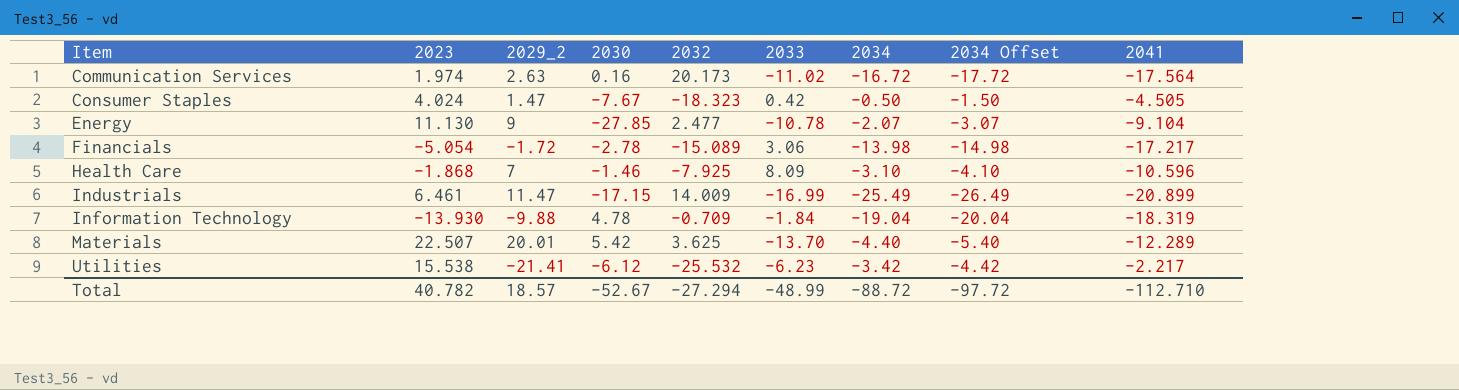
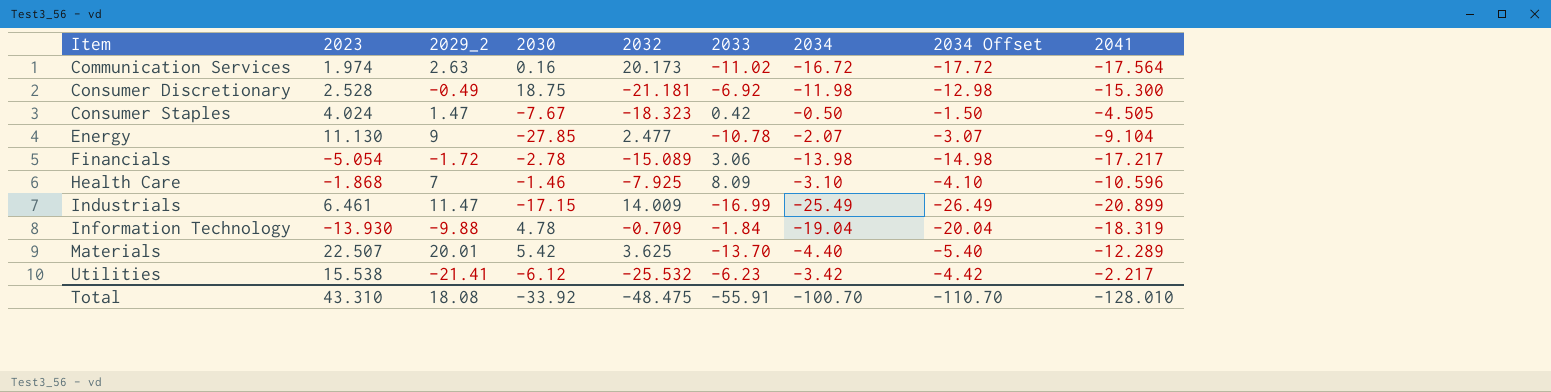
row Consumer Discretionary: none -> 2.528 | -0.49 | 18.75 | -21.181 | -6.92 | -11.98 | -12.98 | -15.300
Total | 2023: 40.782 -> 43.310
Total | 2029_2: 18.57 -> 18.08
Total | 2030: -52.67 -> -33.92
Total | 2032: -27.294 -> -48.475
Total | 2033: -48.99 -> -55.91
Total | 2034: -88.72 -> -100.70
Total | 2034 Offset: -97.72 -> -110.70
Total | 2041: -112.710 -> -128.010

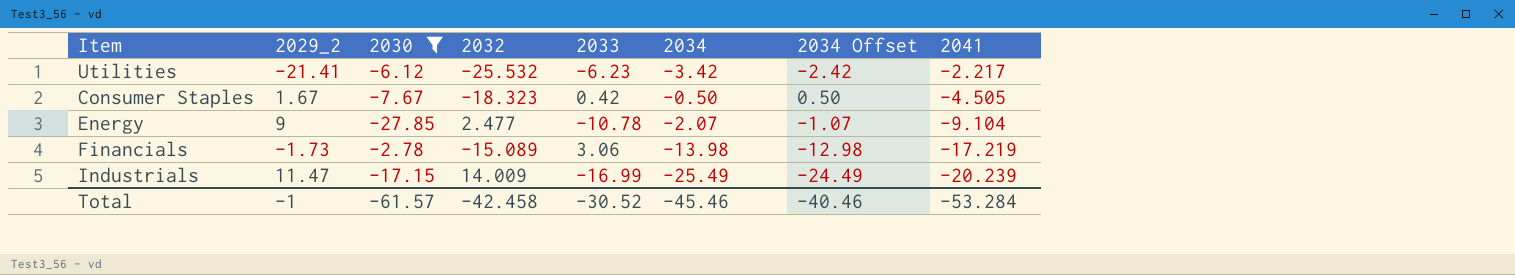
filter: none -> 2030 <= -2.78
row order: Item ascending -> 2041 descending
column 2023 | position: 2 -> none
column 2034 Offset | formula: [2034] - 1 -> [2034] + 1
Consumer Staples | 2029_2: 1.47 -> 1.67
Financials | 2029_2: -1.72 -> -1.73
Financials | 2041: -17.217 -> -17.219
Industrials | 2041: -20.899 -> -20.239
Total | 2029_2: 18.08 -> -1
Total | 2030: -33.92 -> -61.57
Total | 2032: -48.475 -> -42.458
Total | 2033: -55.91 -> -30.52
Total | 2034: -100.70 -> -45.46
Total | 2034 Offset: -110.70 -> -40.46
Total | 2041: -128.010 -> -53.284

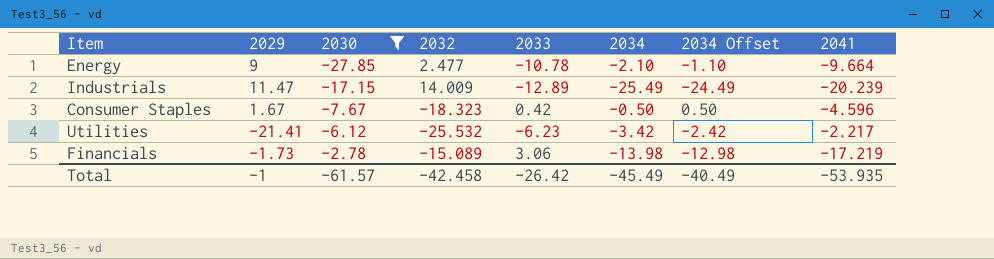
row order: 2041 descending -> 2030 ascending
column name: 2029_2 -> 2029
Energy | 2034: -2.07 -> -2.10
Energy | 2034 Offset: -1.07 -> -1.10
Energy | 2041: -9.104 -> -9.664
Industrials | 2033: -16.99 -> -12.89
Consumer Staples | 2041: -4.505 -> -4.596
Total | 2033: -30.52 -> -26.42
Total | 2034: -45.46 -> -45.49
Total | 2034 Offset: -40.46 -> -40.49
Total | 2041: -53.284 -> -53.935

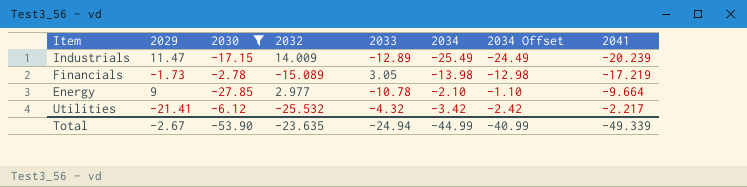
row order: 2030 ascending -> 2041 ascending
row Consumer Staples: 1.67 | -7.67 | -18.323 | 0.42 | -0.50 | 0.50 | -4.596 -> none
Financials | 2033: 3.06 -> 3.05
Energy | 2032: 2.477 -> 2.977
Utilities | 2033: -6.23 -> -4.32
Total | 2029: -1 -> -2.67
Total | 2030: -61.57 -> -53.90
Total | 2032: -42.458 -> -23.635
Total | 2033: -26.42 -> -24.94
Total | 2034: -45.49 -> -44.99
Total | 2034 Offset: -40.49 -> -40.99
Total | 2041: -53.935 -> -49.339

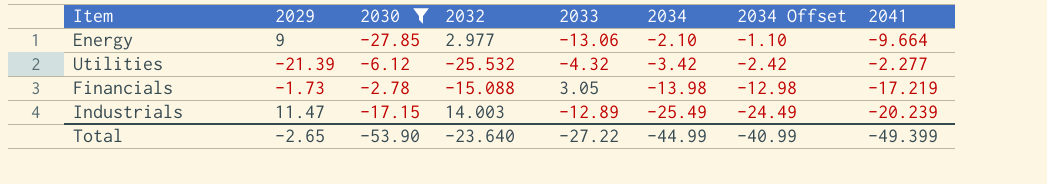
row order: 2041 ascending -> 2034 descending
Energy | 2033: -10.78 -> -13.06
Utilities | 2029: -21.41 -> -21.39
Utilities | 2041: -2.217 -> -2.277
Financials | 2032: -15.089 -> -15.088
Industrials | 2032: 14.009 -> 14.003
Total | 2029: -2.67 -> -2.65
Total | 2032: -23.635 -> -23.640
Total | 2033: -24.94 -> -27.22
Total | 2041: -49.339 -> -49.399

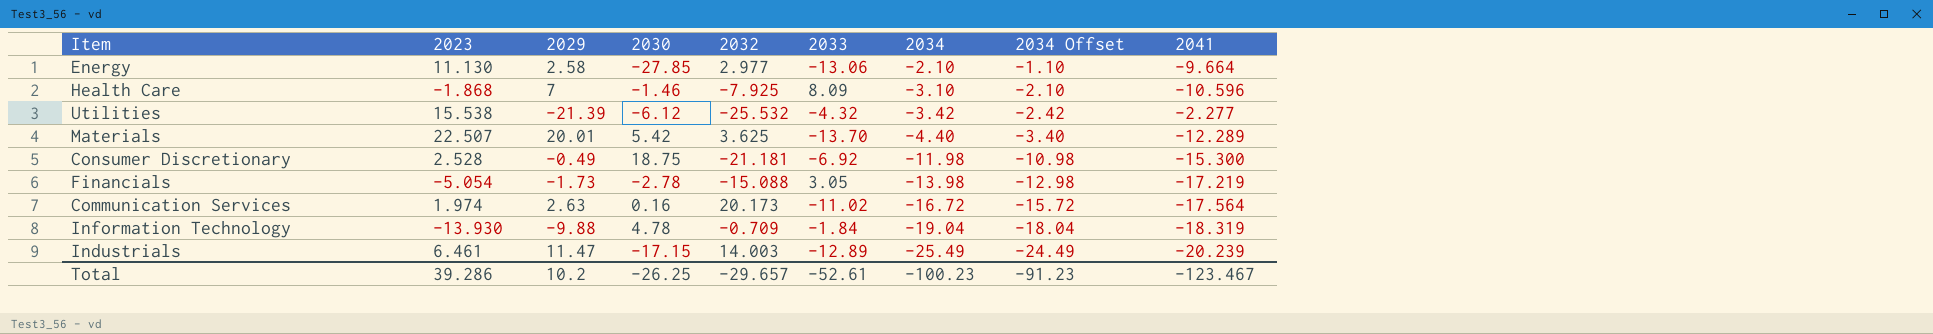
filter: 2030 <= -2.78 -> none
column 2023 | position: none -> 2
Energy | 2029: 9 -> 2.58
Total | 2029: -2.65 -> 10.2
Total | 2030: -53.90 -> -26.25
Total | 2032: -23.640 -> -29.657
Total | 2033: -27.22 -> -52.61
Total | 2034: -44.99 -> -100.23
Total | 2034 Offset: -40.99 -> -91.23
Total | 2041: -49.399 -> -123.467

